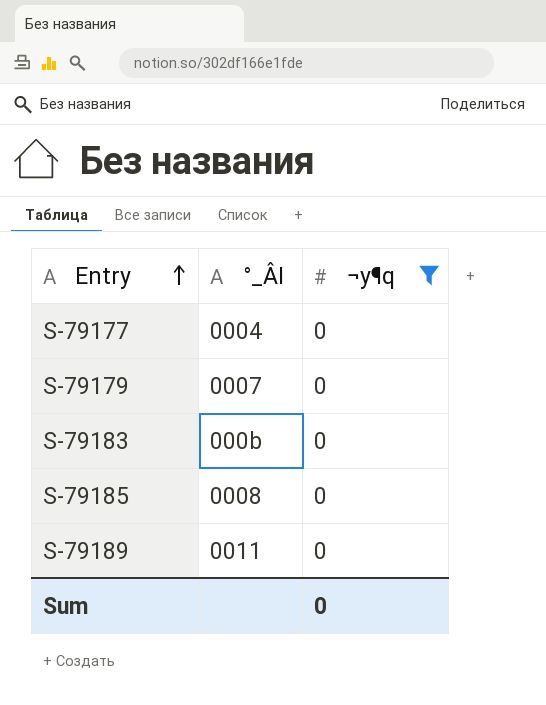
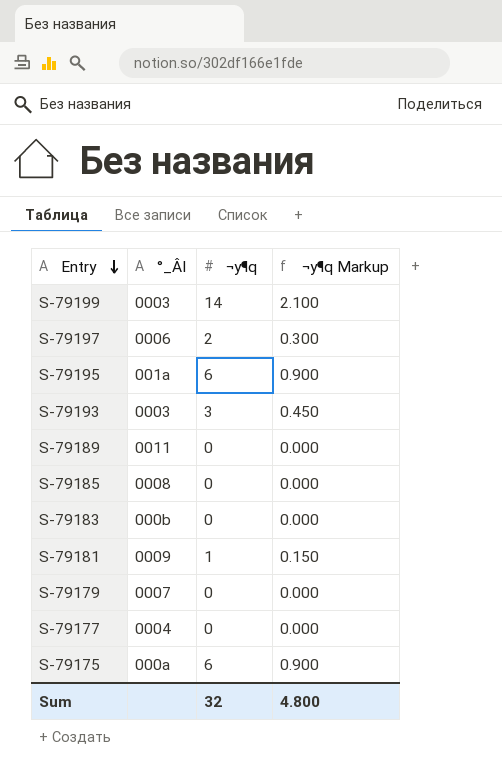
filter: ¬y¶q = 0 -> none
row order: Entry ascending -> Entry descending
column ¬y¶q Markup | formula: none -> [¬y¶q] * 0.15
Sum | ¬y¶q: 0 -> 32

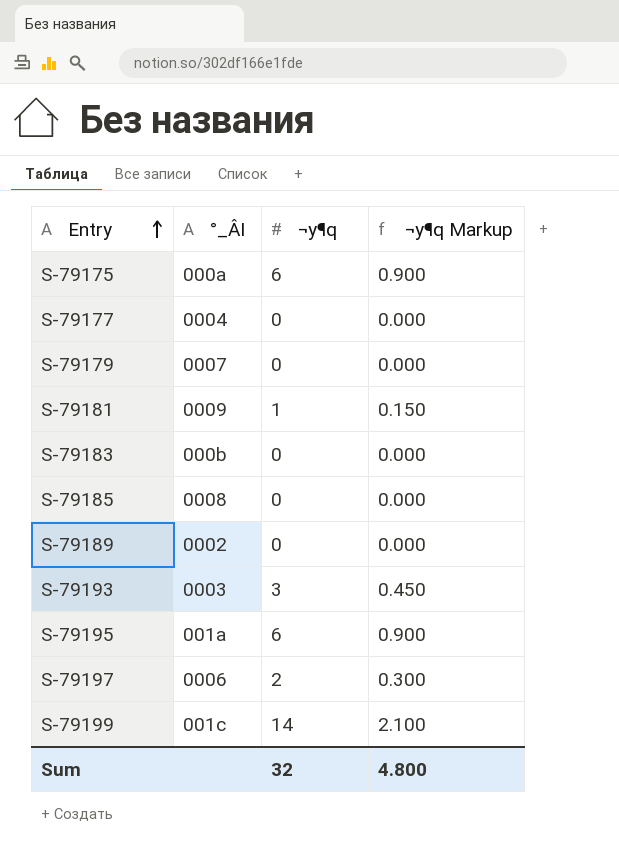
row order: Entry descending -> Entry ascending
S-79189 | °_ÂI: 0011 -> 0002
S-79199 | °_ÂI: 0003 -> 001c

